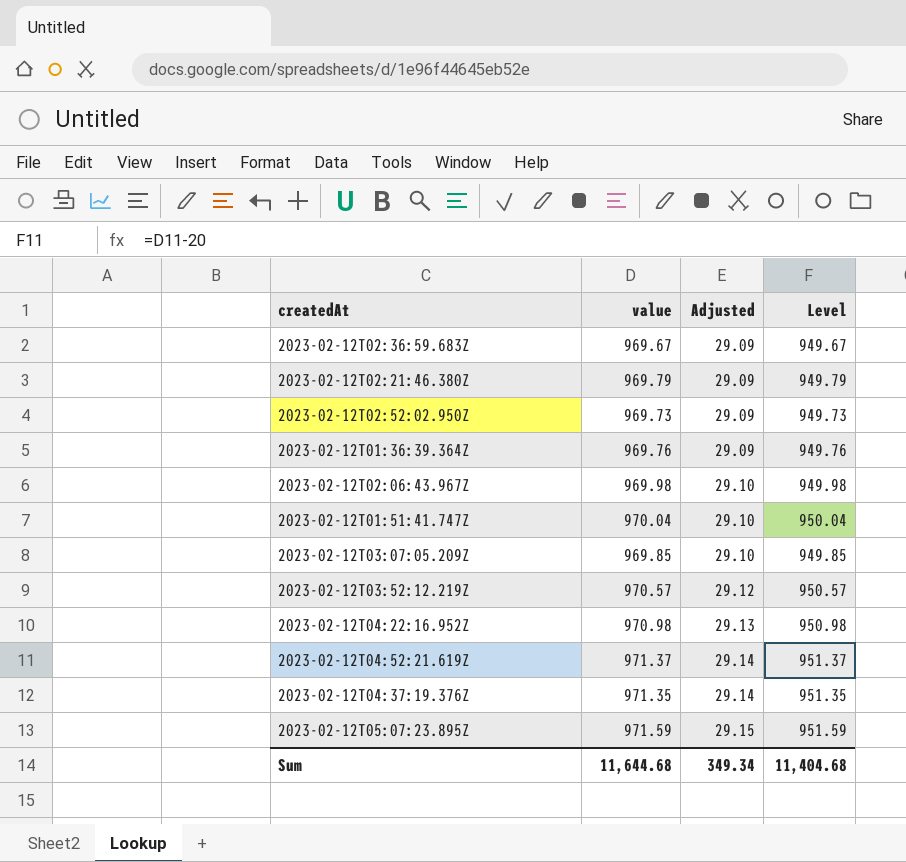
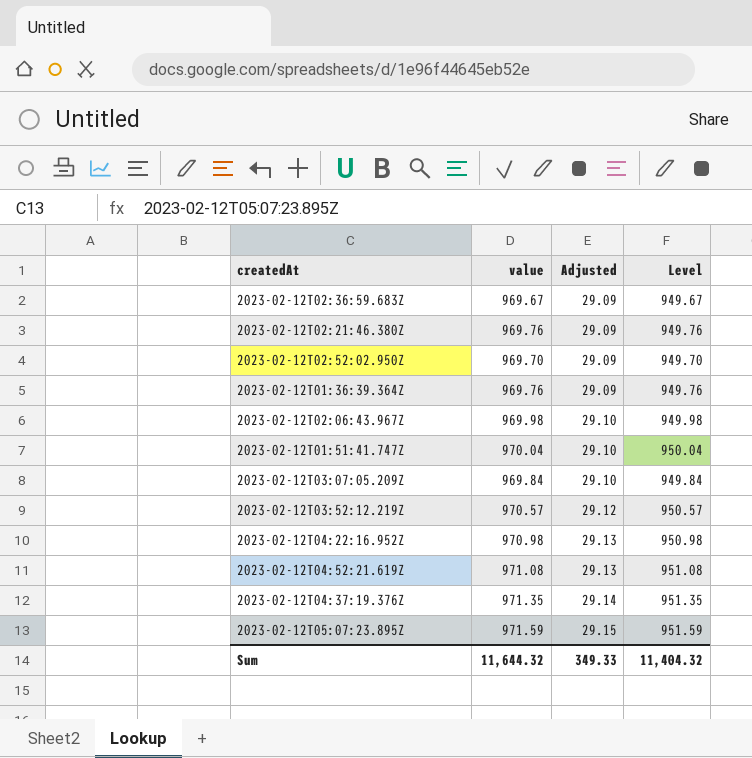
2023-02-12T02:21:46.380Z | value: 969.79 -> 969.76
2023-02-12T02:21:46.380Z | Level: 949.79 -> 949.76
2023-02-12T02:52:02.950Z | value: 969.73 -> 969.70
2023-02-12T02:52:02.950Z | Level: 949.73 -> 949.70
2023-02-12T03:07:05.209Z | value: 969.85 -> 969.84
2023-02-12T03:07:05.209Z | Level: 949.85 -> 949.84
2023-02-12T04:52:21.619Z | value: 971.37 -> 971.08
2023-02-12T04:52:21.619Z | Adjusted: 29.14 -> 29.13
2023-02-12T04:52:21.619Z | Level: 951.37 -> 951.08
Sum | value: 11,644.68 -> 11,644.32
Sum | Adjusted: 349.34 -> 349.33
Sum | Level: 11,404.68 -> 11,404.32

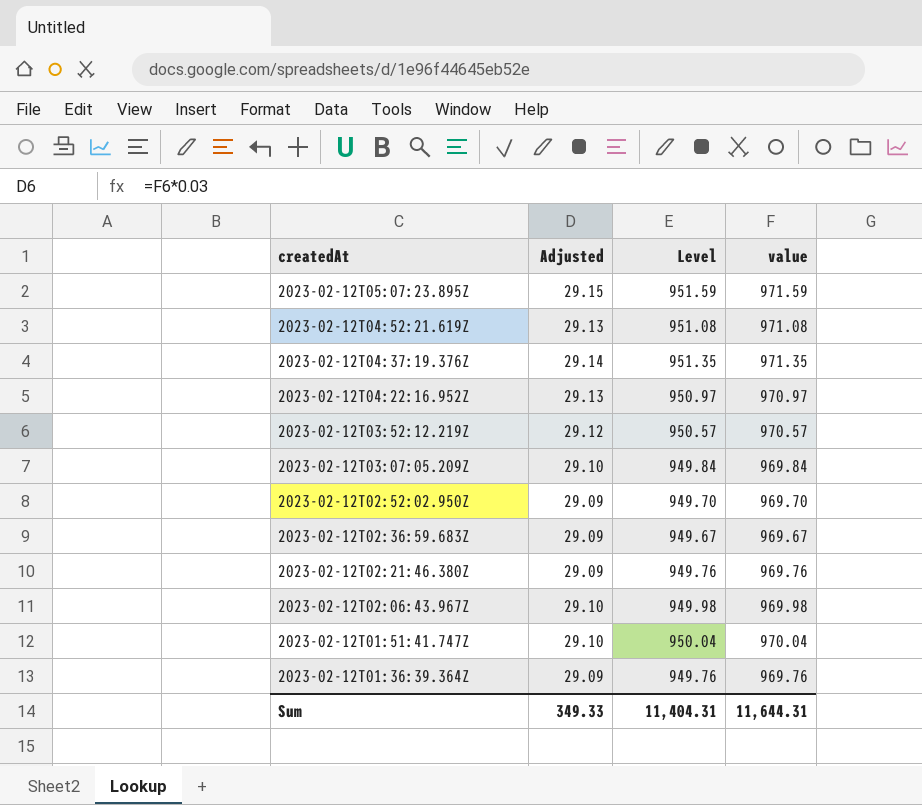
row order: Adjusted ascending -> createdAt descending
column value | position: 2 -> 4
2023-02-12T04:22:16.952Z | Level: 950.98 -> 950.97
2023-02-12T04:22:16.952Z | value: 970.98 -> 970.97
Sum | Level: 11,404.32 -> 11,404.31
Sum | value: 11,644.32 -> 11,644.31

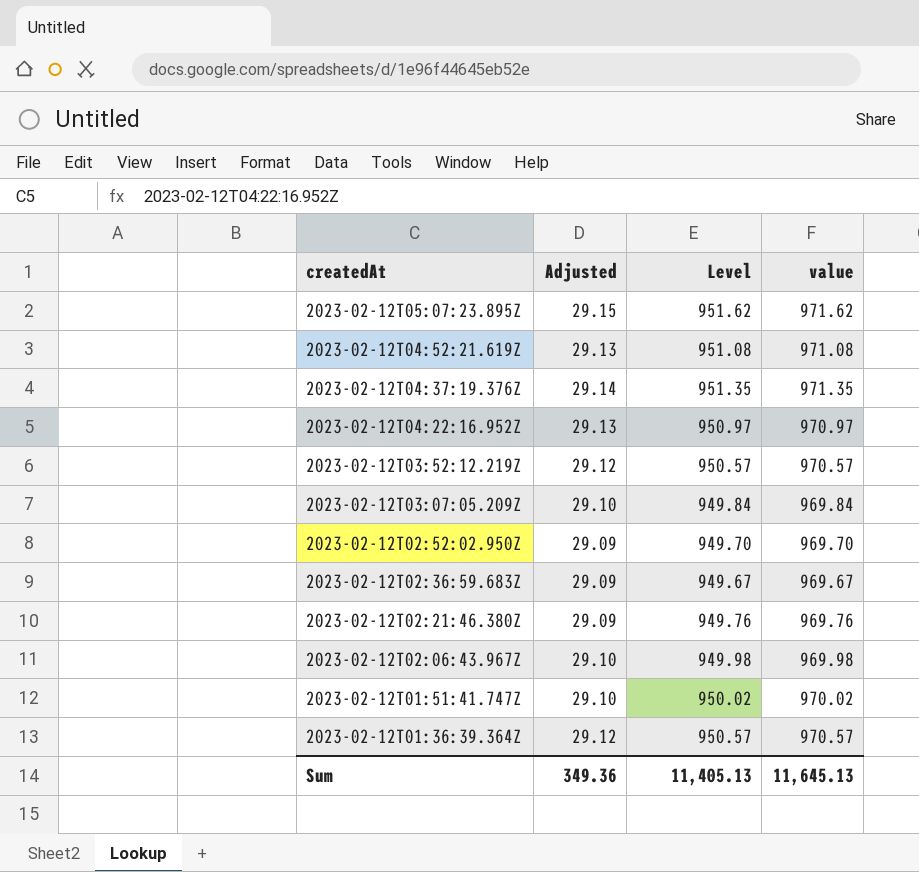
2023-02-12T05:07:23.895Z | Level: 951.59 -> 951.62
2023-02-12T05:07:23.895Z | value: 971.59 -> 971.62
2023-02-12T01:51:41.747Z | Level: 950.04 -> 950.02
2023-02-12T01:51:41.747Z | value: 970.04 -> 970.02
2023-02-12T01:36:39.364Z | Adjusted: 29.09 -> 29.12
2023-02-12T01:36:39.364Z | Level: 949.76 -> 950.57
2023-02-12T01:36:39.364Z | value: 969.76 -> 970.57
Sum | Adjusted: 349.33 -> 349.36
Sum | Level: 11,404.31 -> 11,405.13
Sum | value: 11,644.31 -> 11,645.13

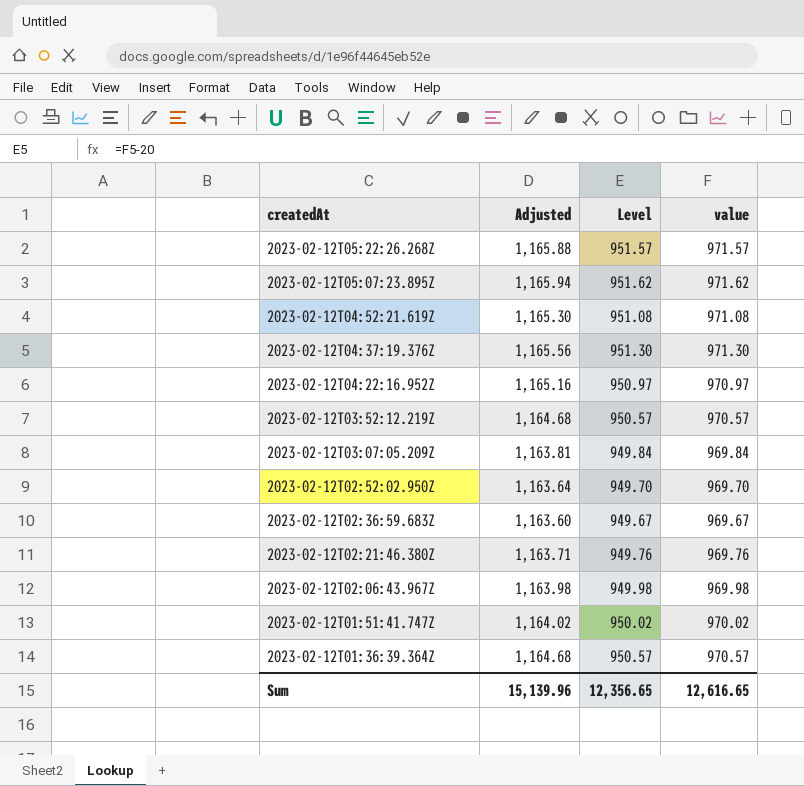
column Adjusted | formula: [value] * 0.03 -> [value] * 1.2
row 2023-02-12T05:22:26.268Z: none -> 1,165.88 | 951.57 | 971.57
2023-02-12T04:37:19.376Z | Level: 951.35 -> 951.30
2023-02-12T04:37:19.376Z | value: 971.35 -> 971.30
Sum | Adjusted: 349.36 -> 15,139.96
Sum | Level: 11,405.13 -> 12,356.65
Sum | value: 11,645.13 -> 12,616.65

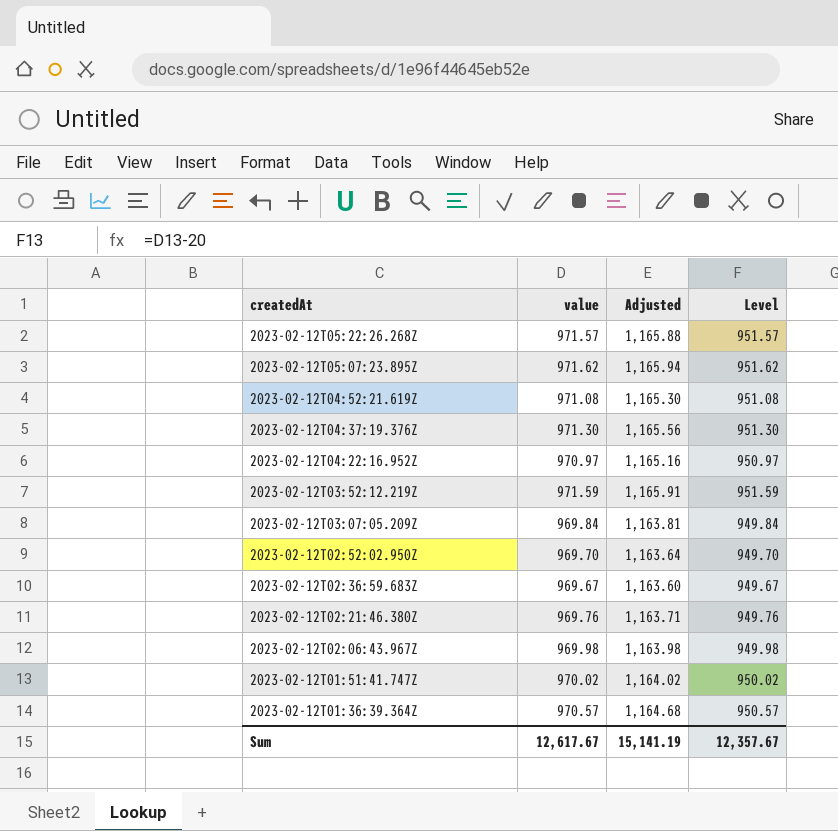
column value | position: 4 -> 2
2023-02-12T03:52:12.219Z | value: 970.57 -> 971.59
2023-02-12T03:52:12.219Z | Adjusted: 1,164.68 -> 1,165.91
2023-02-12T03:52:12.219Z | Level: 950.57 -> 951.59
Sum | value: 12,616.65 -> 12,617.67
Sum | Adjusted: 15,139.96 -> 15,141.19
Sum | Level: 12,356.65 -> 12,357.67

